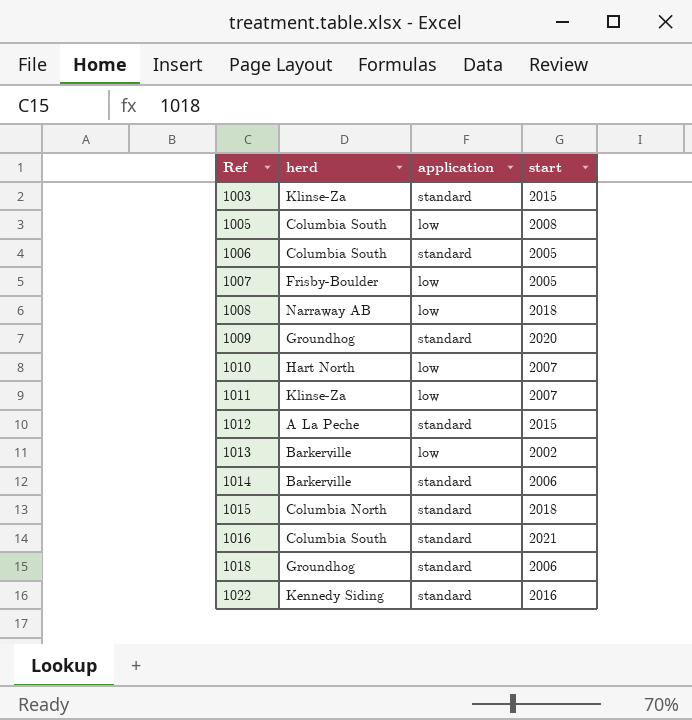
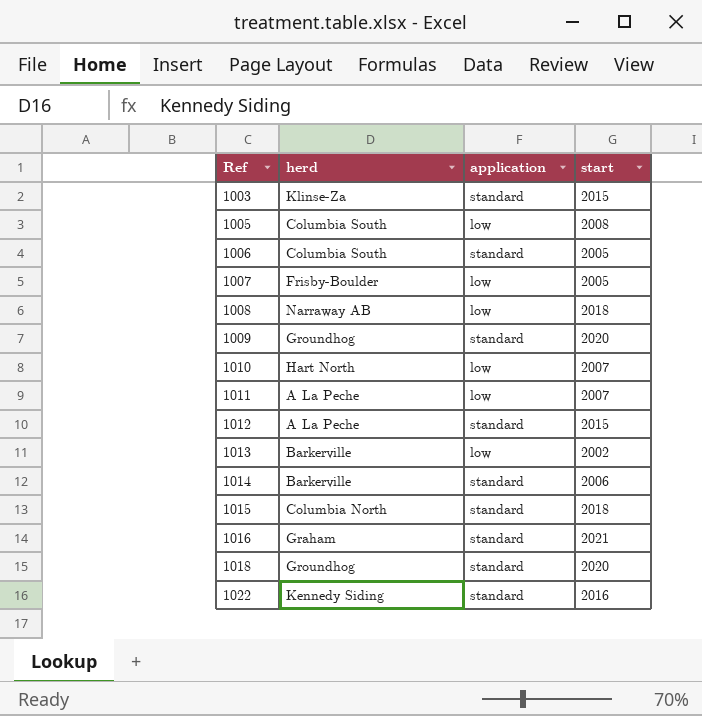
1011 | herd: Klinse-Za -> A La Peche
1016 | herd: Columbia South -> Graham
1018 | start: 2006 -> 2020

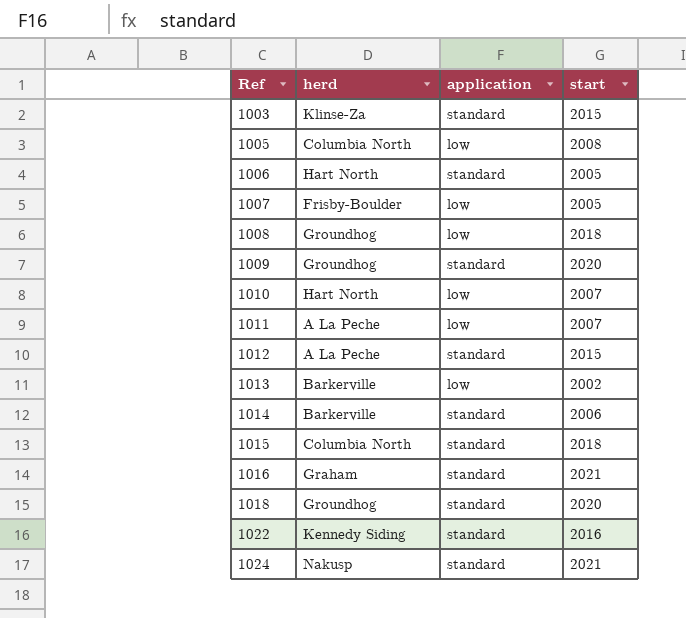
1005 | herd: Columbia South -> Columbia North
1006 | herd: Columbia South -> Hart North
1008 | herd: Narraway AB -> Groundhog
row 1024: none -> Nakusp | standard | 2021

